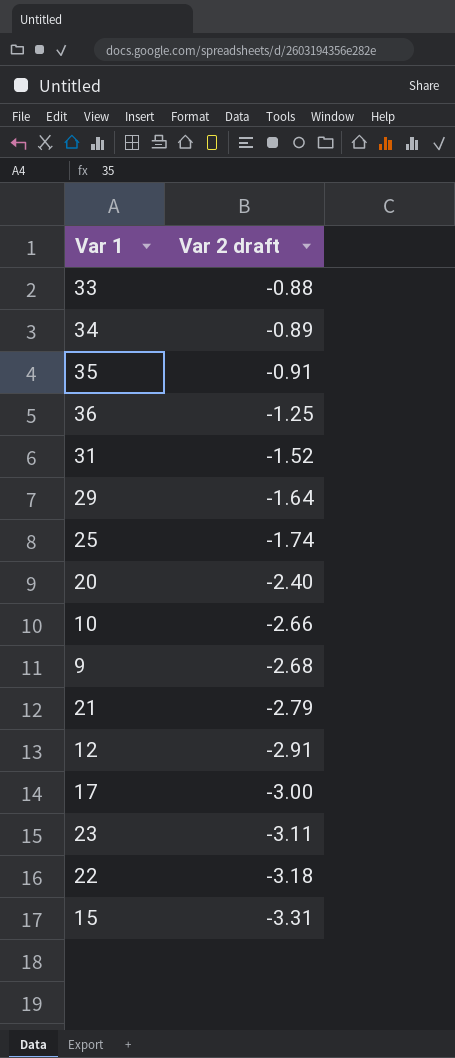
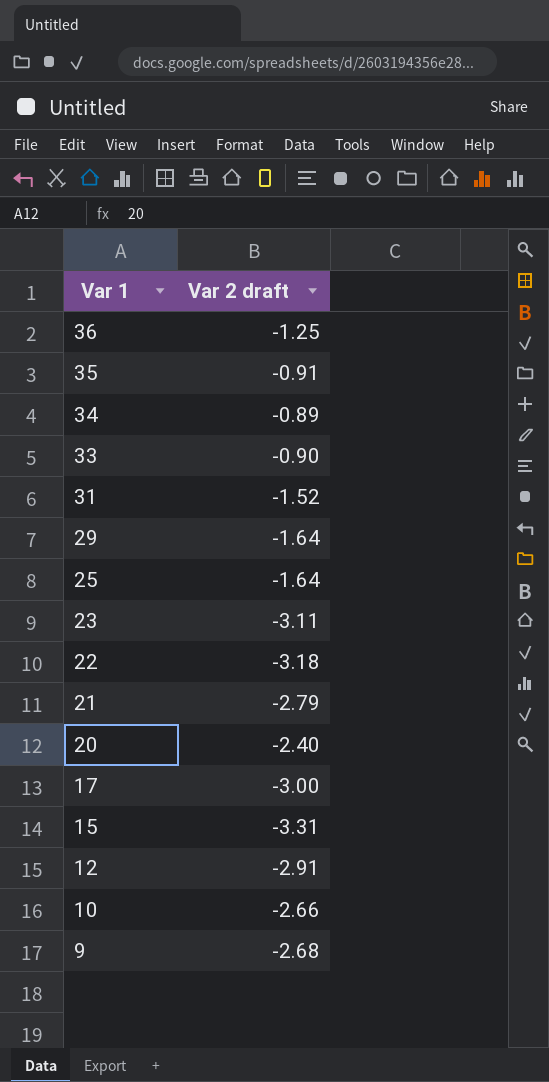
row order: Var 2 draft descending -> Var 1 descending
33 | Var 2 draft: -0.88 -> -0.90
25 | Var 2 draft: -1.74 -> -1.64

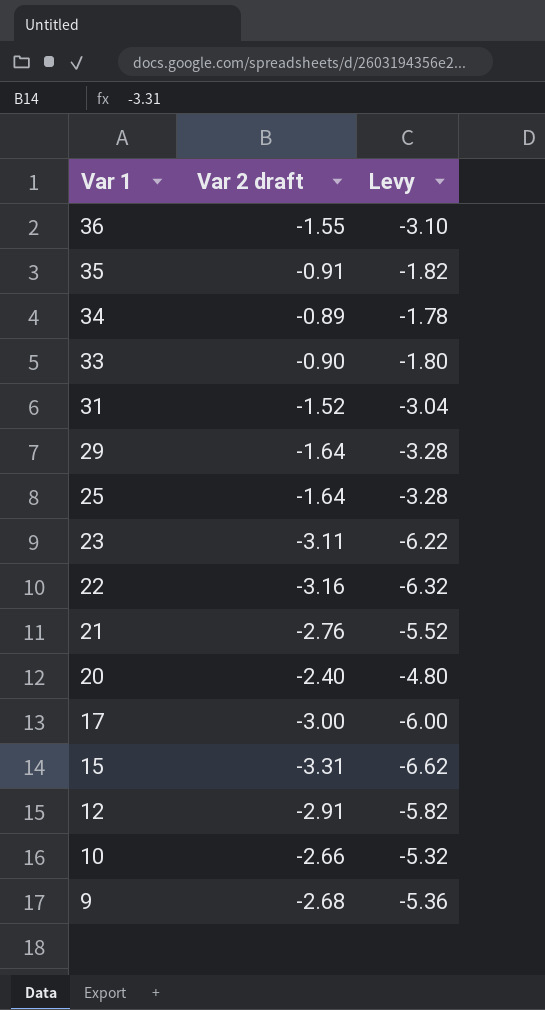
column Levy | formula: none -> [Var 2 draft] * 2
36 | Var 2 draft: -1.25 -> -1.55
22 | Var 2 draft: -3.18 -> -3.16
21 | Var 2 draft: -2.79 -> -2.76

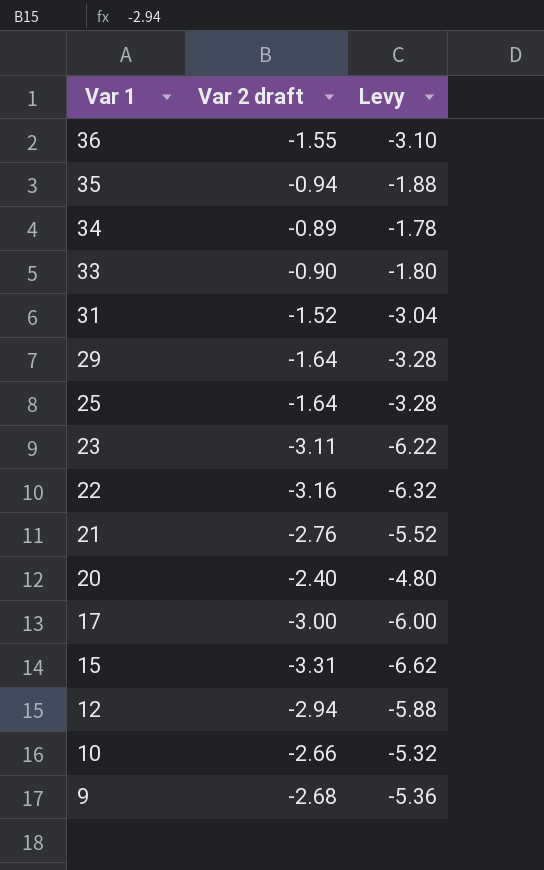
35 | Var 2 draft: -0.91 -> -0.94
35 | Levy: -1.82 -> -1.88
12 | Var 2 draft: -2.91 -> -2.94
12 | Levy: -5.82 -> -5.88

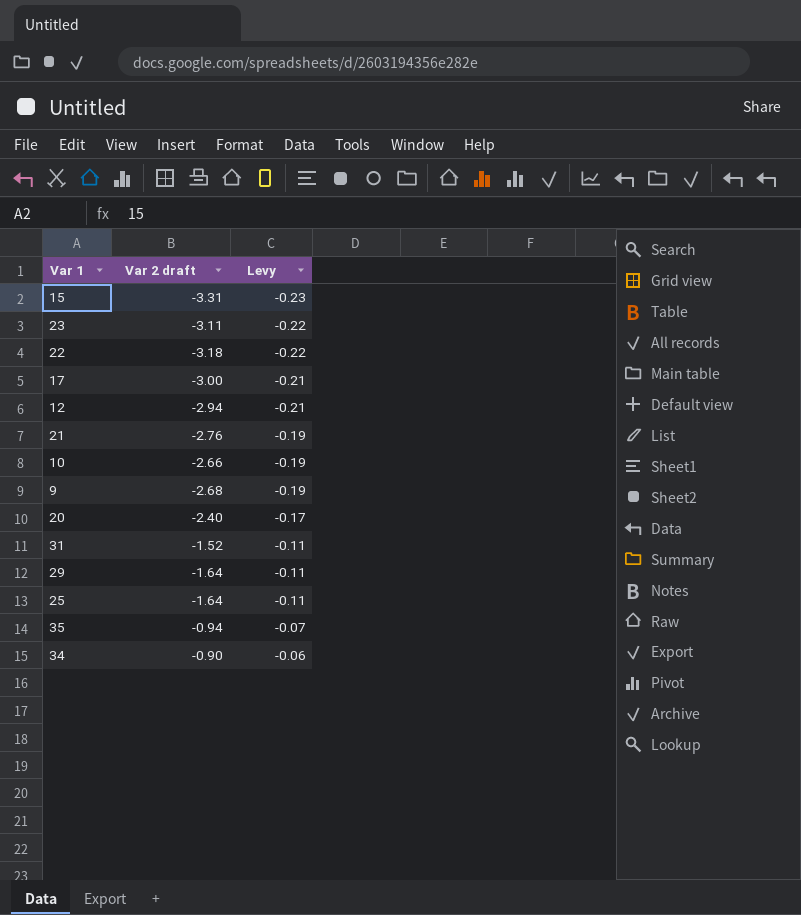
row order: Var 1 descending -> Levy ascending
column Levy | formula: [Var 2 draft] * 2 -> [Var 2 draft] * 0.07
row 36: -1.55 | -3.10 -> none
row 33: -0.90 | -1.80 -> none
22 | Var 2 draft: -3.16 -> -3.18
34 | Var 2 draft: -0.89 -> -0.90

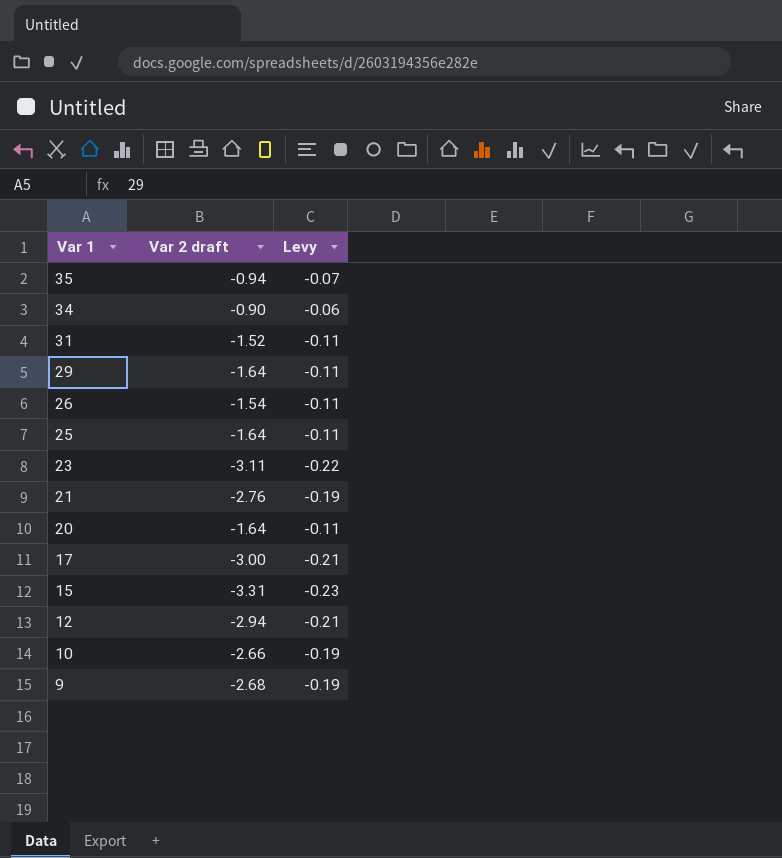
row order: Levy ascending -> Var 1 descending
row 22: -3.18 | -0.22 -> none
row 26: none -> -1.54 | -0.11
20 | Var 2 draft: -2.40 -> -1.64
20 | Levy: -0.17 -> -0.11

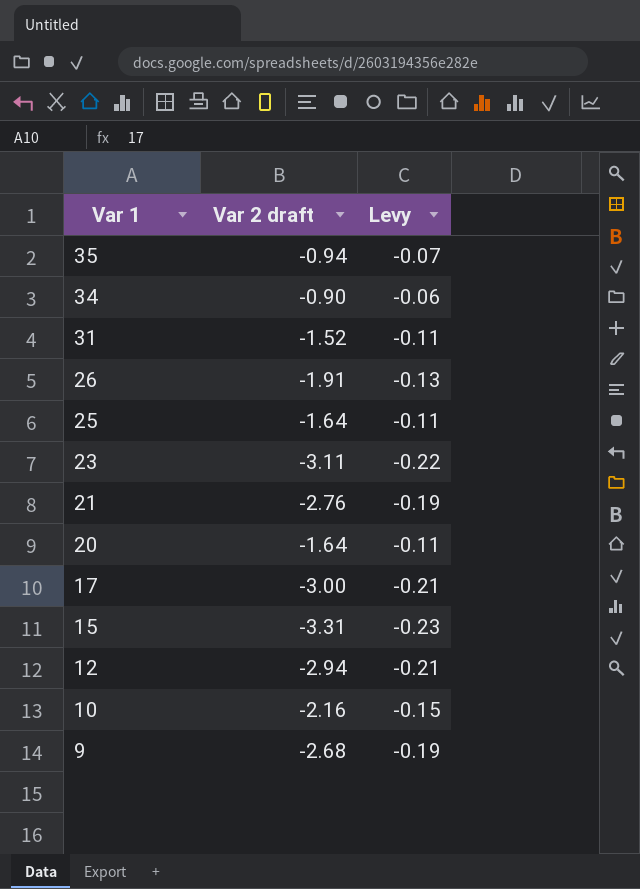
row 29: -1.64 | -0.11 -> none
26 | Var 2 draft: -1.54 -> -1.91
26 | Levy: -0.11 -> -0.13
10 | Var 2 draft: -2.66 -> -2.16
10 | Levy: -0.19 -> -0.15

